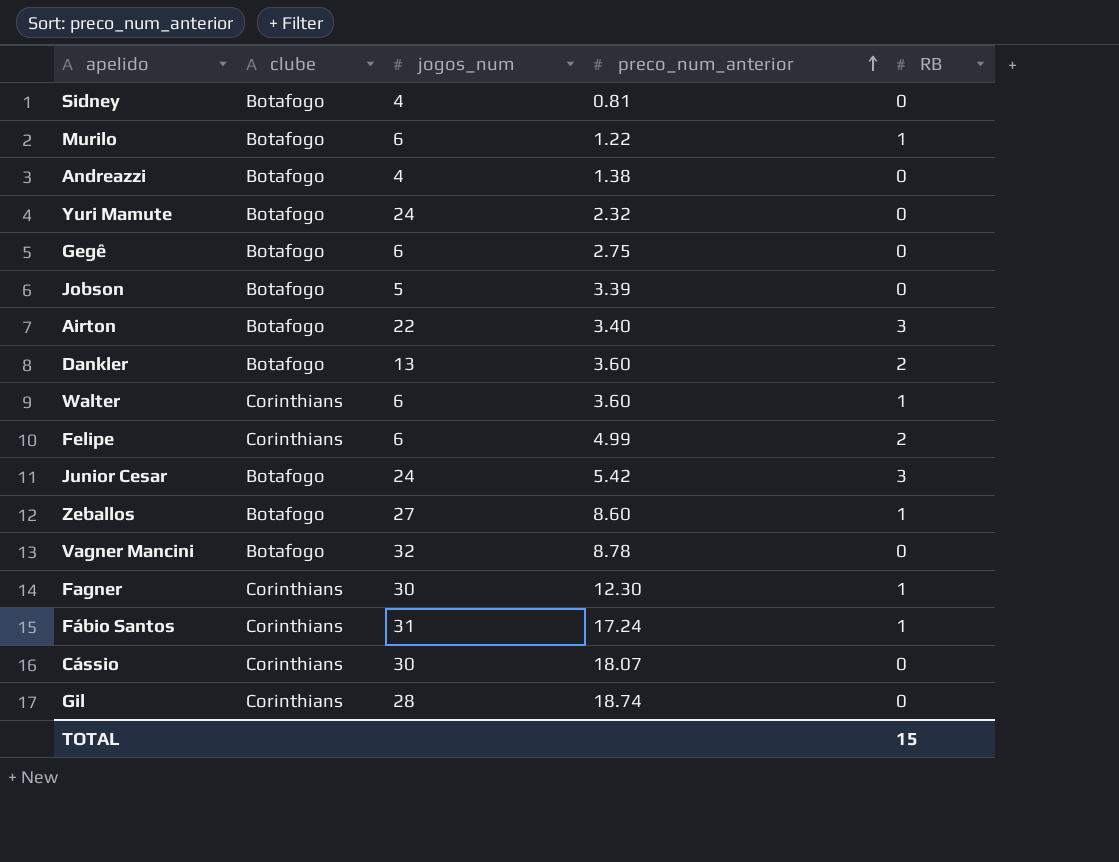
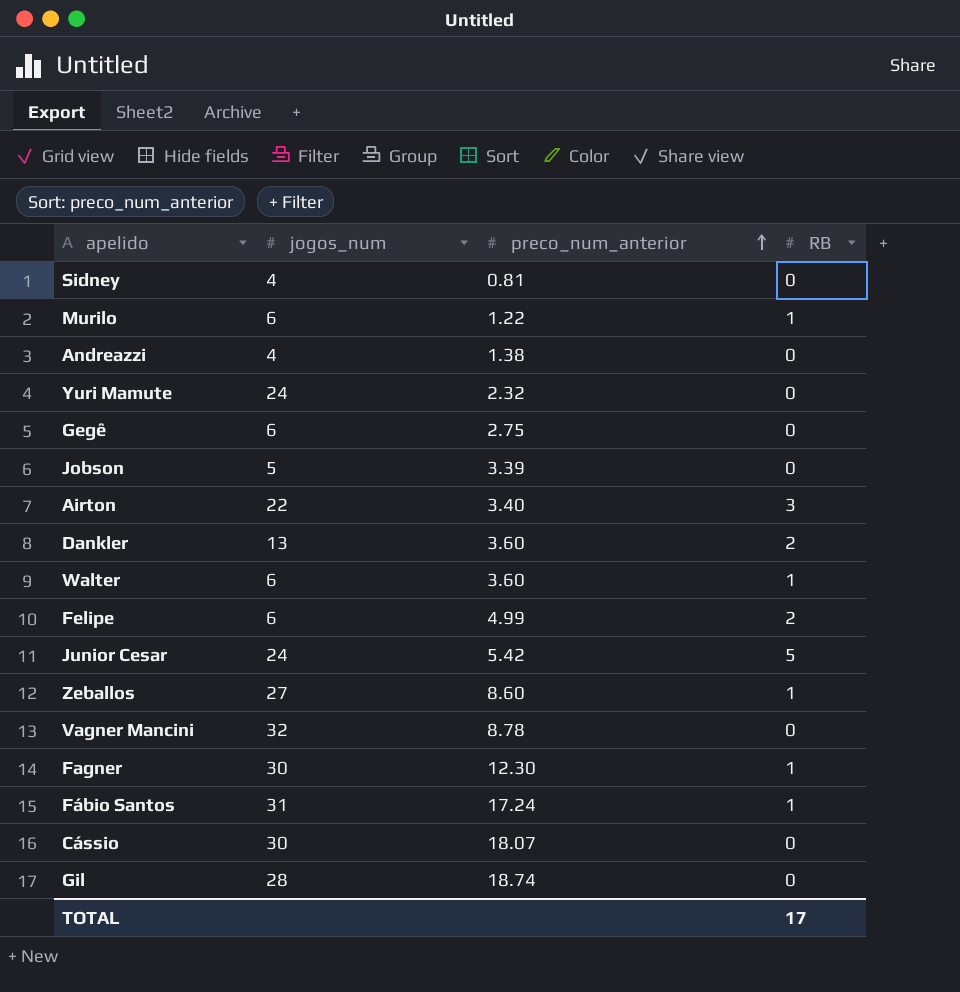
column clube | position: 2 -> none
Junior Cesar | RB: 3 -> 5
TOTAL | RB: 15 -> 17

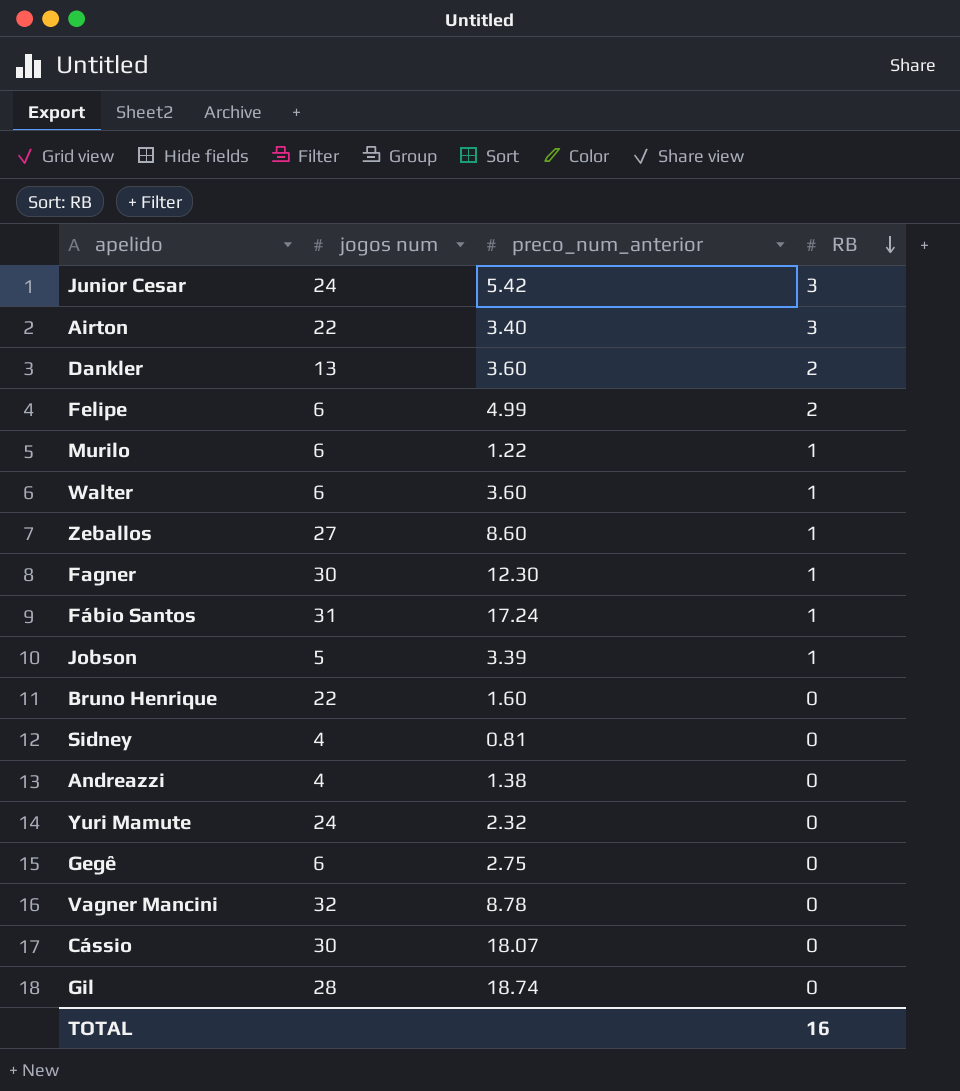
row order: preco_num_anterior ascending -> RB descending
column name: jogos_num -> jogos num
Junior Cesar | RB: 5 -> 3
Jobson | RB: 0 -> 1
row Bruno Henrique: none -> 22 | 1.60 | 0
TOTAL | RB: 17 -> 16

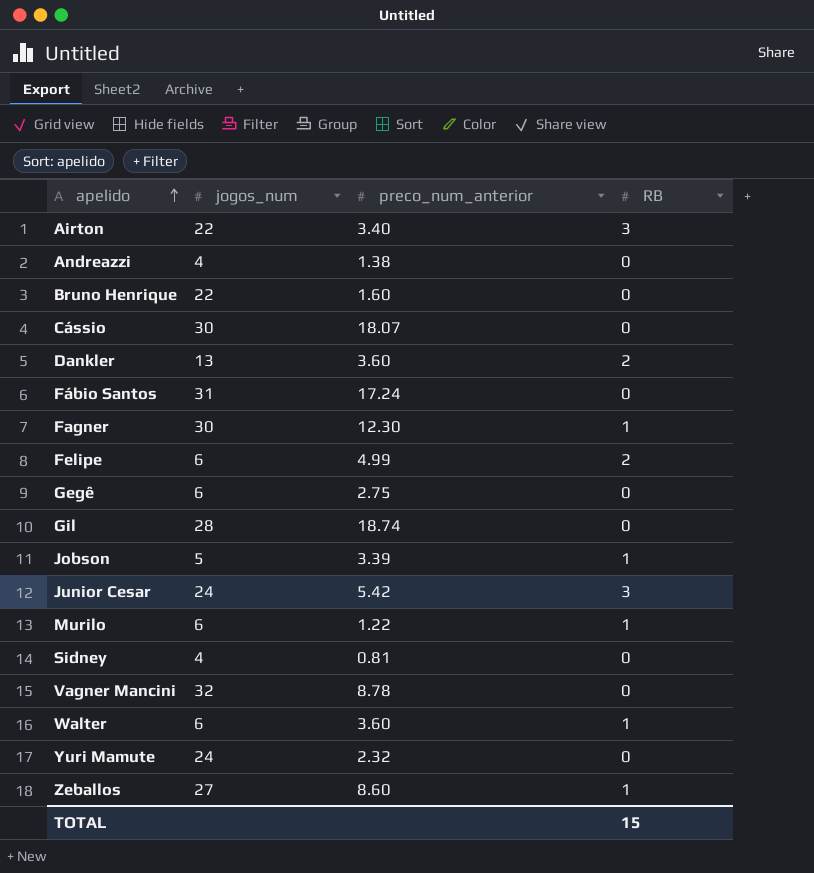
row order: RB descending -> apelido ascending
column name: jogos num -> jogos_num
Fábio Santos | RB: 1 -> 0
TOTAL | RB: 16 -> 15

